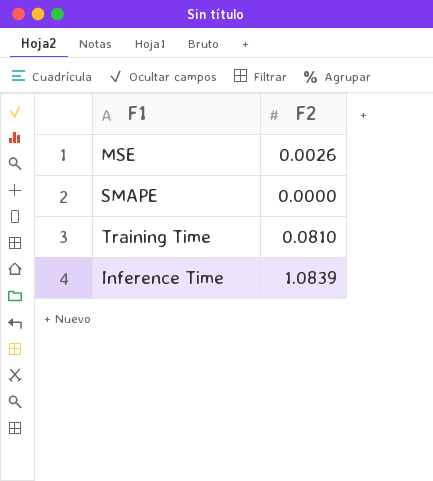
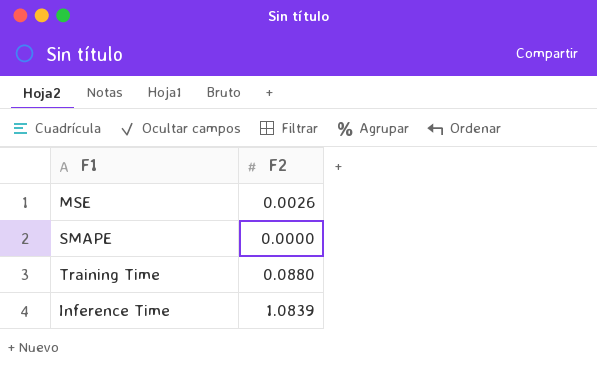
Training Time | F2: 0.0810 -> 0.0880

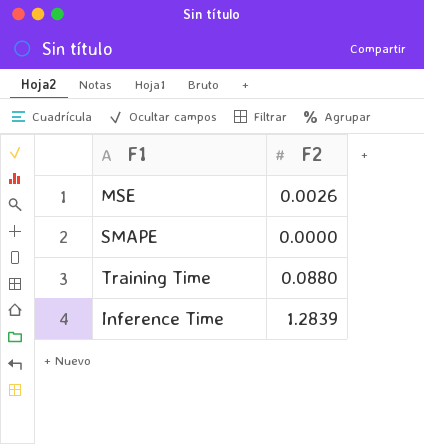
Inference Time | F2: 1.0839 -> 1.2839

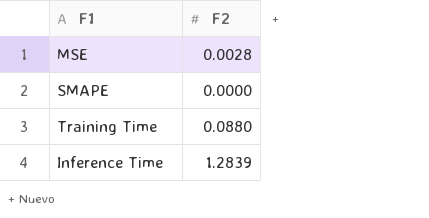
MSE | F2: 0.0026 -> 0.0028

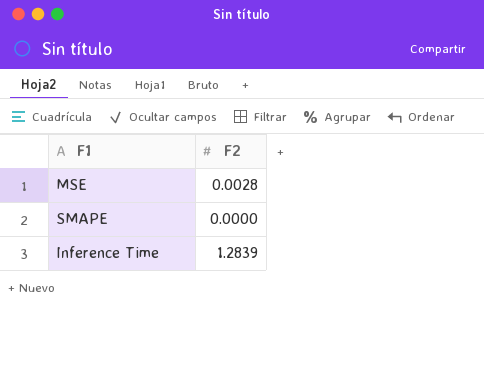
row Training Time: 0.0880 -> none

